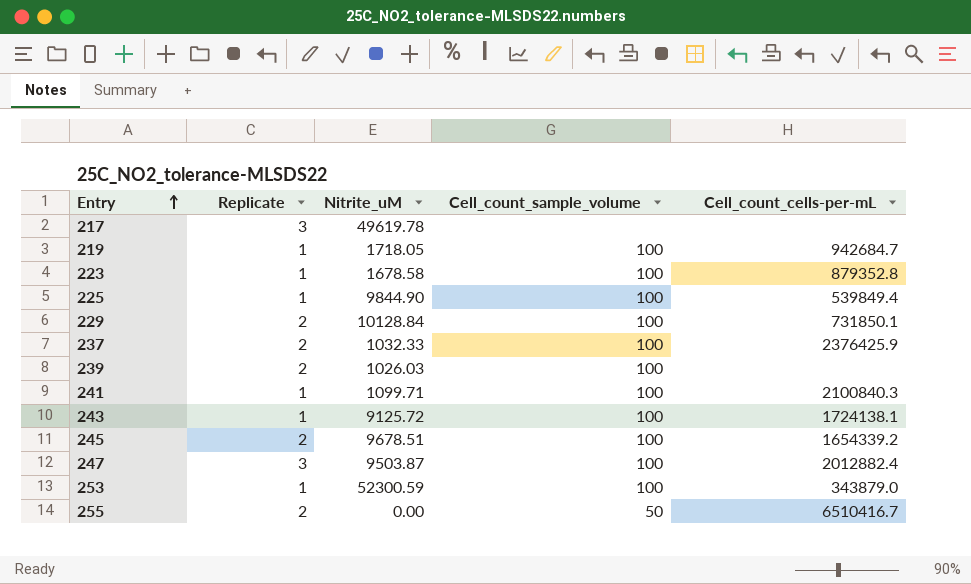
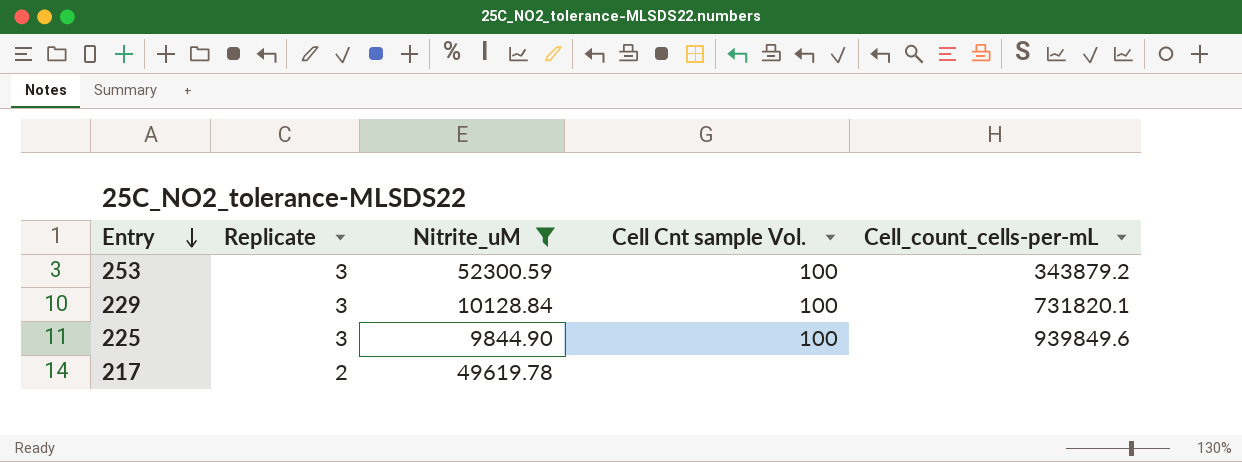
filter: none -> Nitrite_uM >= 9844.90
row order: Entry ascending -> Entry descending
column name: Cell_count_sample_volume -> Cell Cnt sample Vol.
253 | Replicate: 1 -> 3
253 | Cell_count_cells-per-mL: 343879.0 -> 343879.2
229 | Replicate: 2 -> 3
229 | Cell_count_cells-per-mL: 731850.1 -> 731820.1
225 | Replicate: 1 -> 3
225 | Cell_count_cells-per-mL: 539849.4 -> 939849.6
217 | Replicate: 3 -> 2

